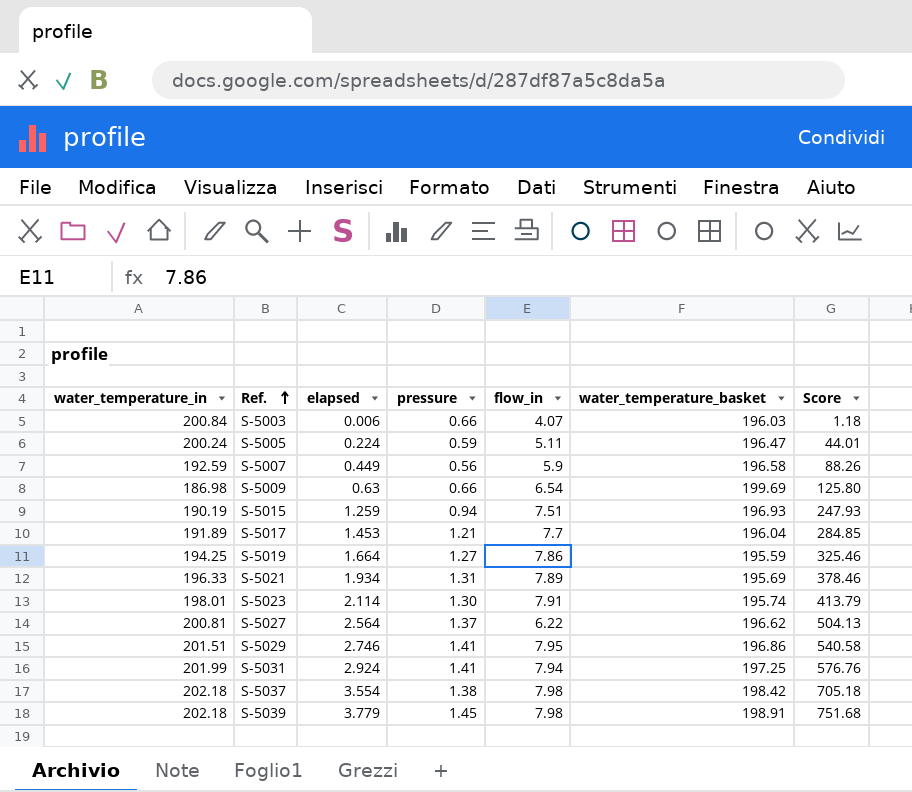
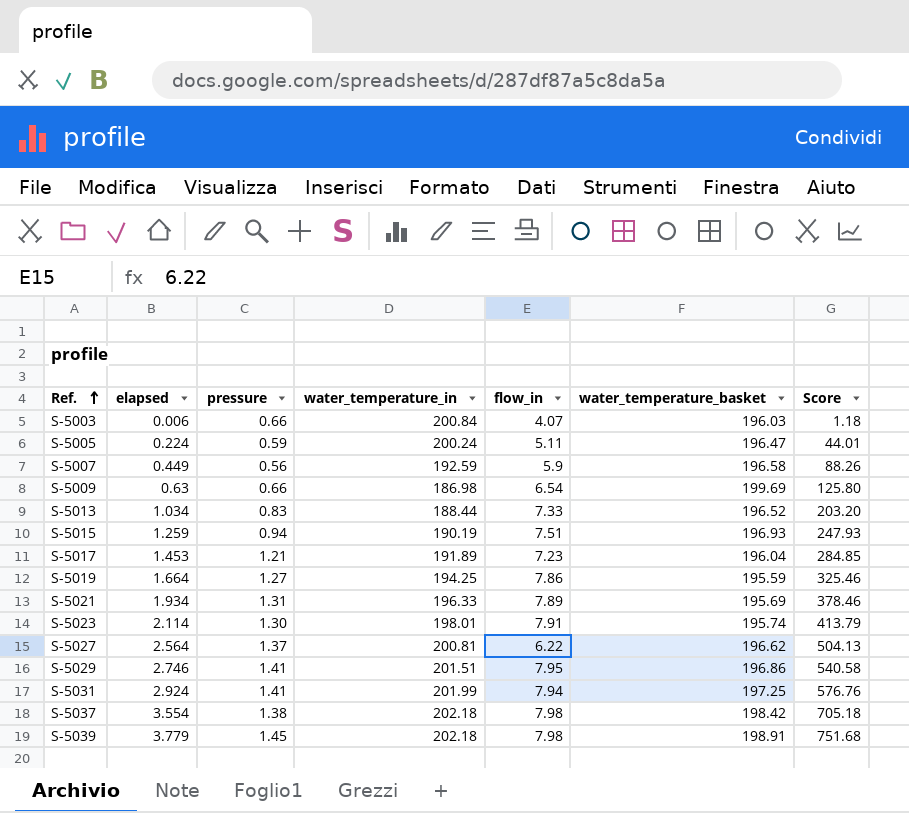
column water_temperature_in | position: 1 -> 4
row S-5013: none -> 1.034 | 0.83 | 188.44 | 7.33 | 196.52 | 203.20
S-5017 | flow_in: 7.7 -> 7.23

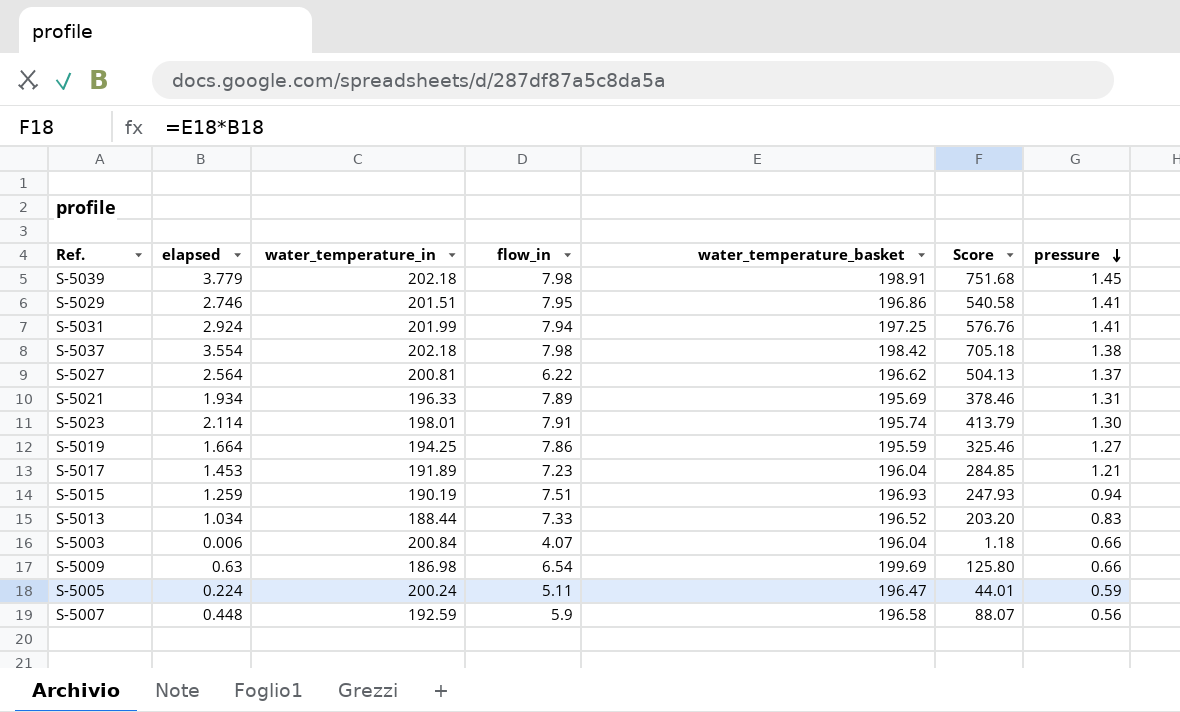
row order: Ref. ascending -> pressure descending
column pressure | position: 3 -> 7
S-5003 | water_temperature_basket: 196.03 -> 196.04
S-5007 | elapsed: 0.449 -> 0.448
S-5007 | Score: 88.26 -> 88.07

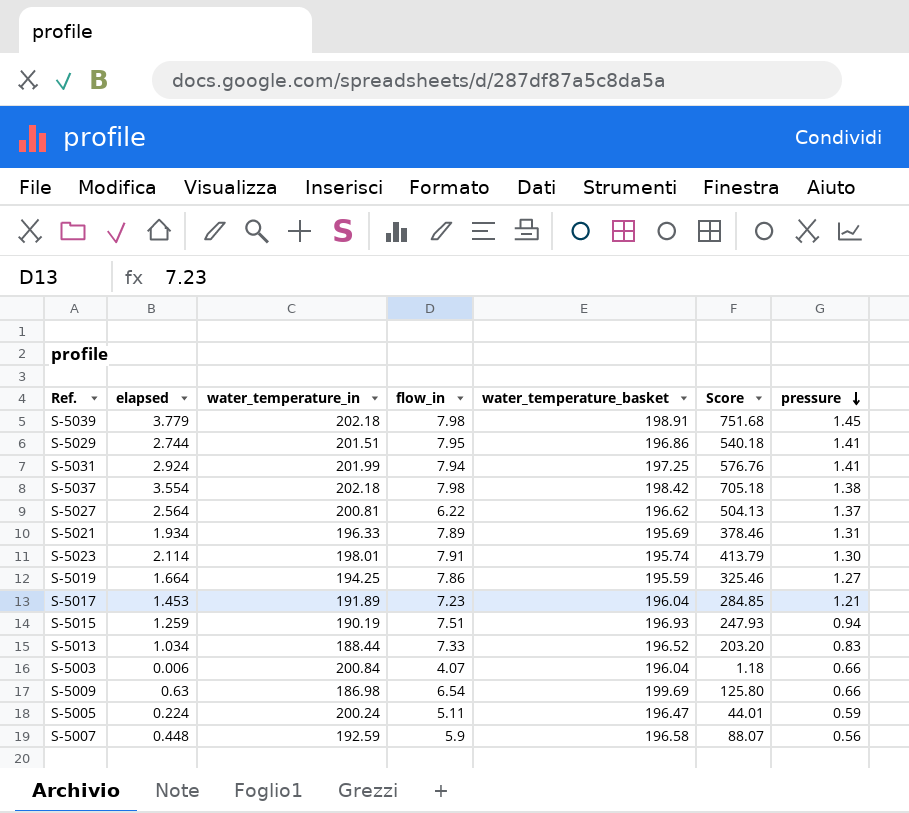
S-5029 | elapsed: 2.746 -> 2.744
S-5029 | Score: 540.58 -> 540.18

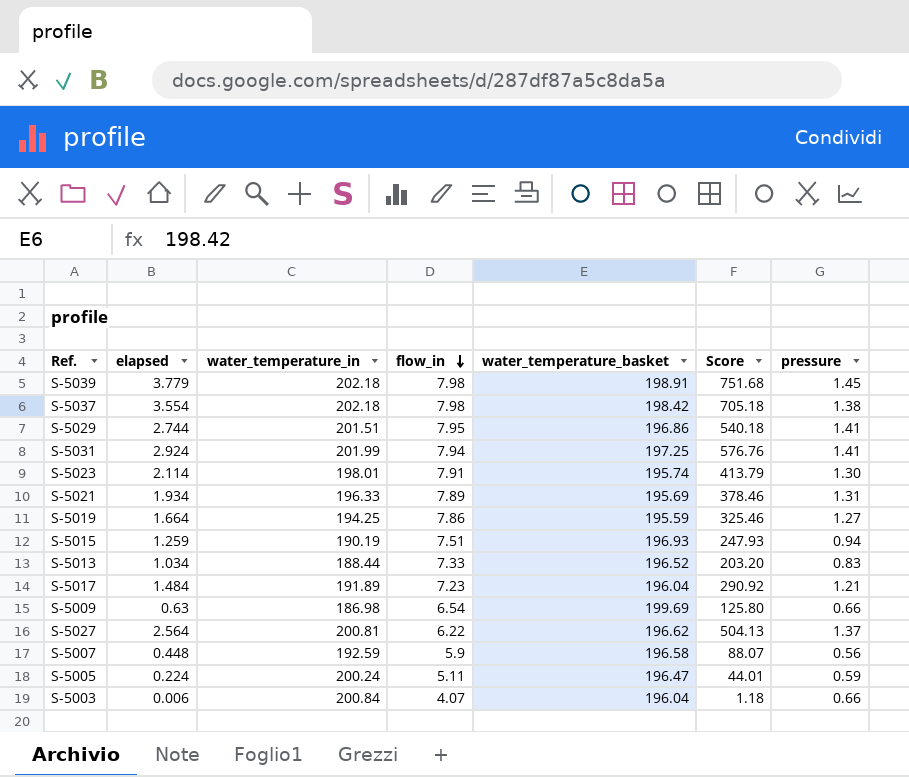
row order: pressure descending -> flow_in descending
S-5017 | elapsed: 1.453 -> 1.484
S-5017 | Score: 284.85 -> 290.92

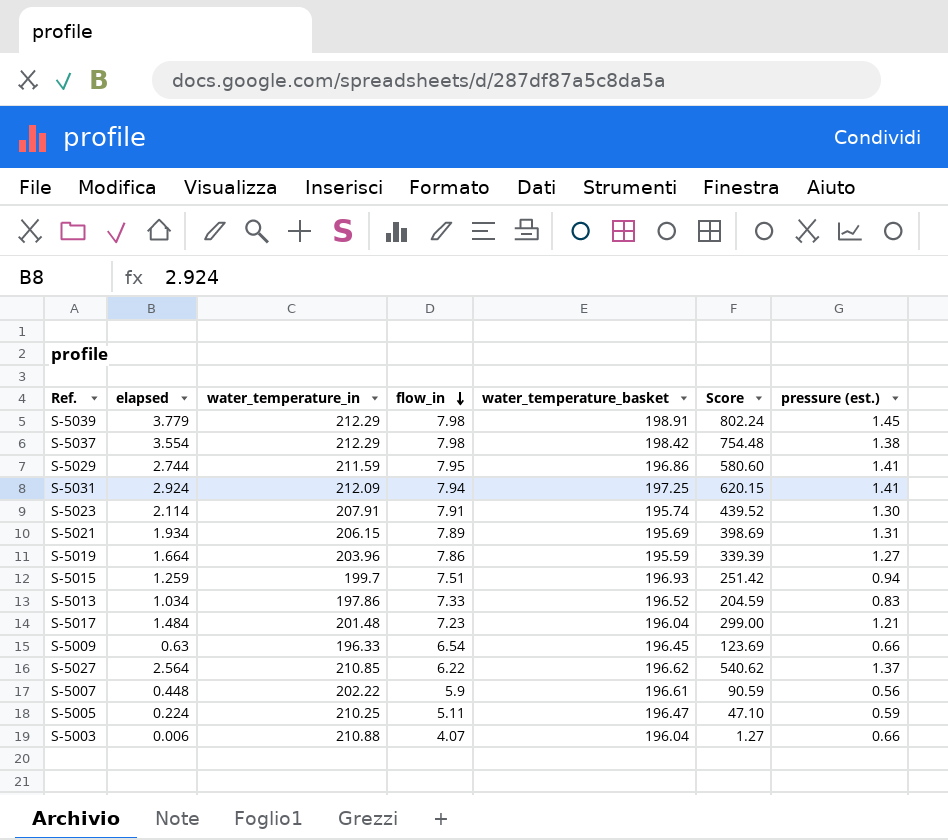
column Score | formula: [elapsed] * [water_temperature_basket] -> [elapsed] * [water_temperature_in]
column name: pressure -> pressure (est.)
S-5039 | water_temperature_in: 202.18 -> 212.29
S-5037 | water_temperature_in: 202.18 -> 212.29
S-5029 | water_temperature_in: 201.51 -> 211.59
S-5031 | water_temperature_in: 201.99 -> 212.09
S-5023 | water_temperature_in: 198.01 -> 207.91
S-5021 | water_temperature_in: 196.33 -> 206.15
S-5019 | water_temperature_in: 194.25 -> 203.96
S-5015 | water_temperature_in: 190.19 -> 199.7
S-5013 | water_temperature_in: 188.44 -> 197.86
S-5017 | water_temperature_in: 191.89 -> 201.48
S-5009 | water_temperature_in: 186.98 -> 196.33
S-5009 | water_temperature_basket: 199.69 -> 196.45
S-5027 | water_temperature_in: 200.81 -> 210.85
S-5007 | water_temperature_in: 192.59 -> 202.22
S-5007 | water_temperature_basket: 196.58 -> 196.61
S-5005 | water_temperature_in: 200.24 -> 210.25
S-5003 | water_temperature_in: 200.84 -> 210.88

